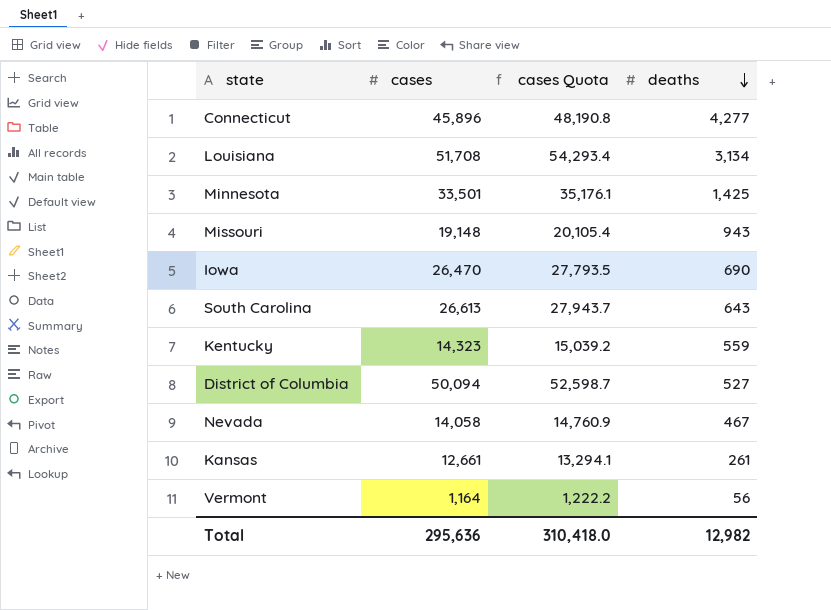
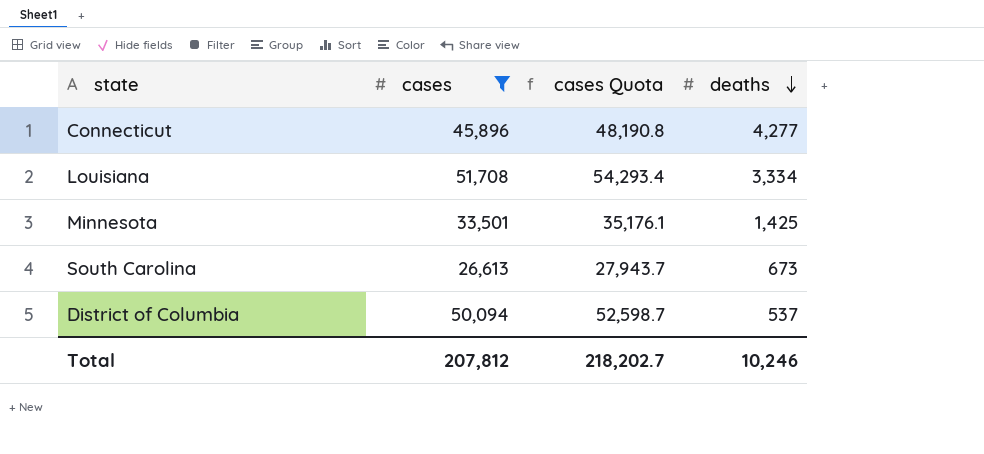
filter: none -> cases >= 26,613
Louisiana | deaths: 3,134 -> 3,334
South Carolina | deaths: 643 -> 673
District of Columbia | deaths: 527 -> 537
Total | cases: 295,636 -> 207,812
Total | cases Quota: 310,418.0 -> 218,202.7
Total | deaths: 12,982 -> 10,246

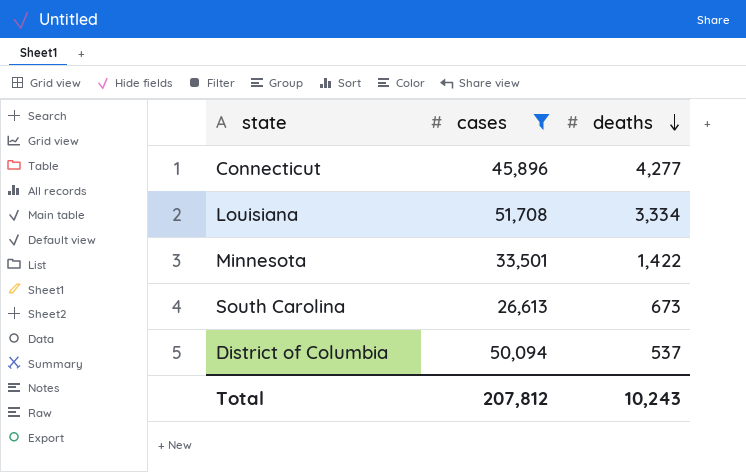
column cases Quota | formula: [cases] * 1.05 -> none
Minnesota | deaths: 1,425 -> 1,422
Total | deaths: 10,246 -> 10,243

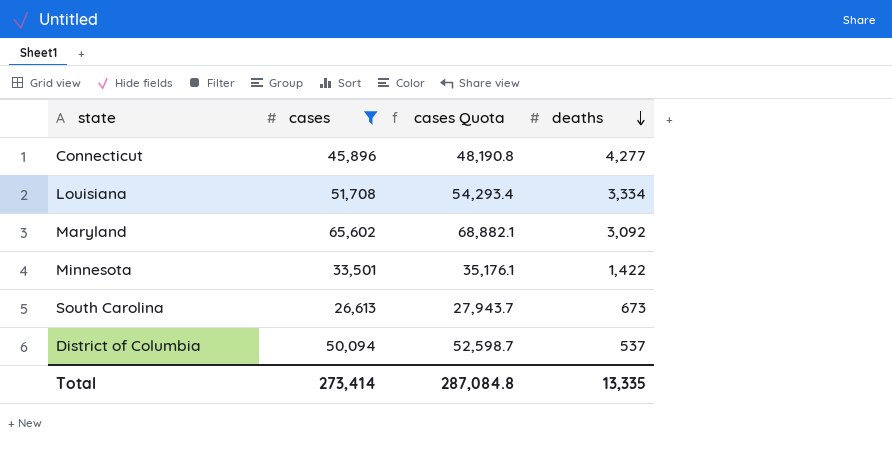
column cases Quota | formula: none -> [cases] * 1.05
row Maryland: none -> 65,602 | 68,882.1 | 3,092
Total | cases: 207,812 -> 273,414
Total | deaths: 10,243 -> 13,335

